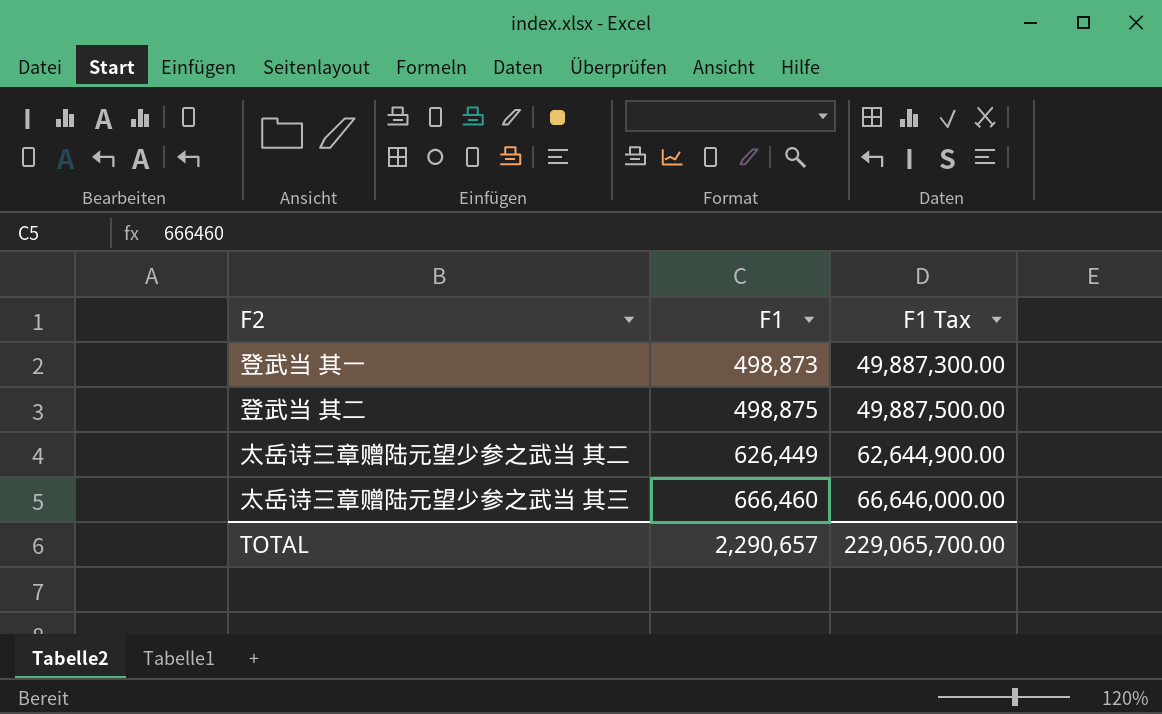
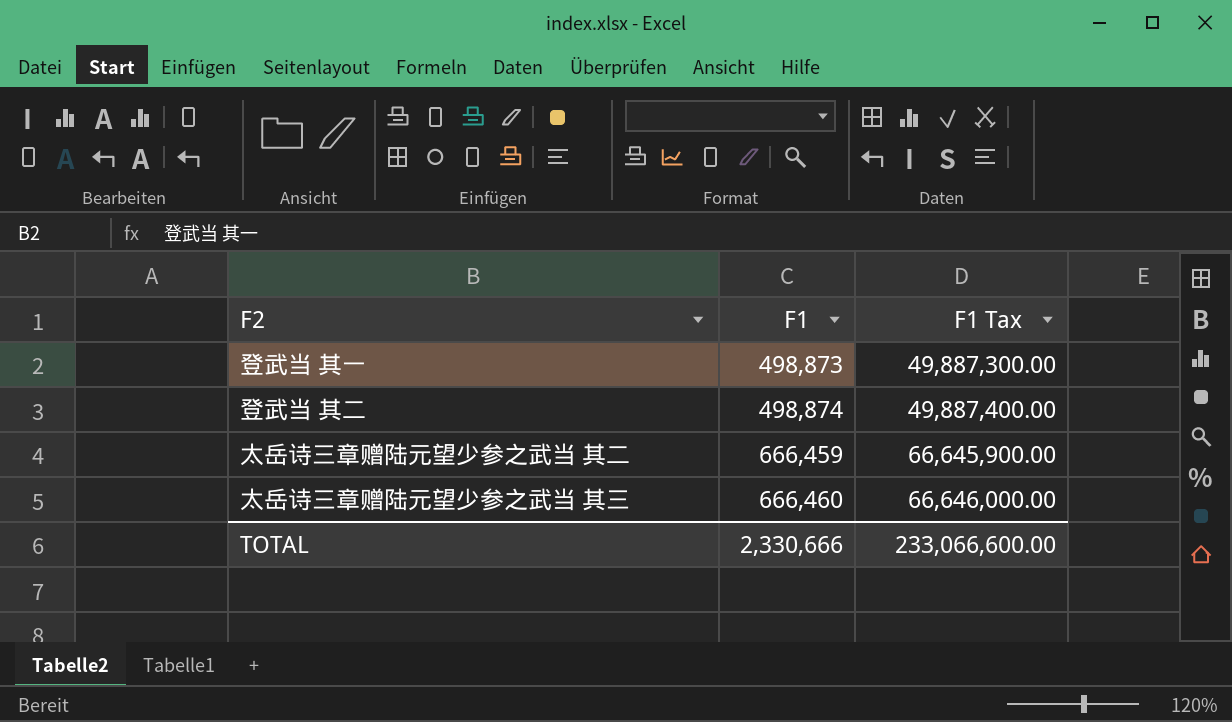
登武当 其二 | F1: 498,875 -> 498,874
登武当 其二 | F1 Tax: 49,887,500.00 -> 49,887,400.00
太岳诗三章赠陆元望少参之武当 其二 | F1: 626,449 -> 666,459
太岳诗三章赠陆元望少参之武当 其二 | F1 Tax: 62,644,900.00 -> 66,645,900.00
TOTAL | F1: 2,290,657 -> 2,330,666
TOTAL | F1 Tax: 229,065,700.00 -> 233,066,600.00

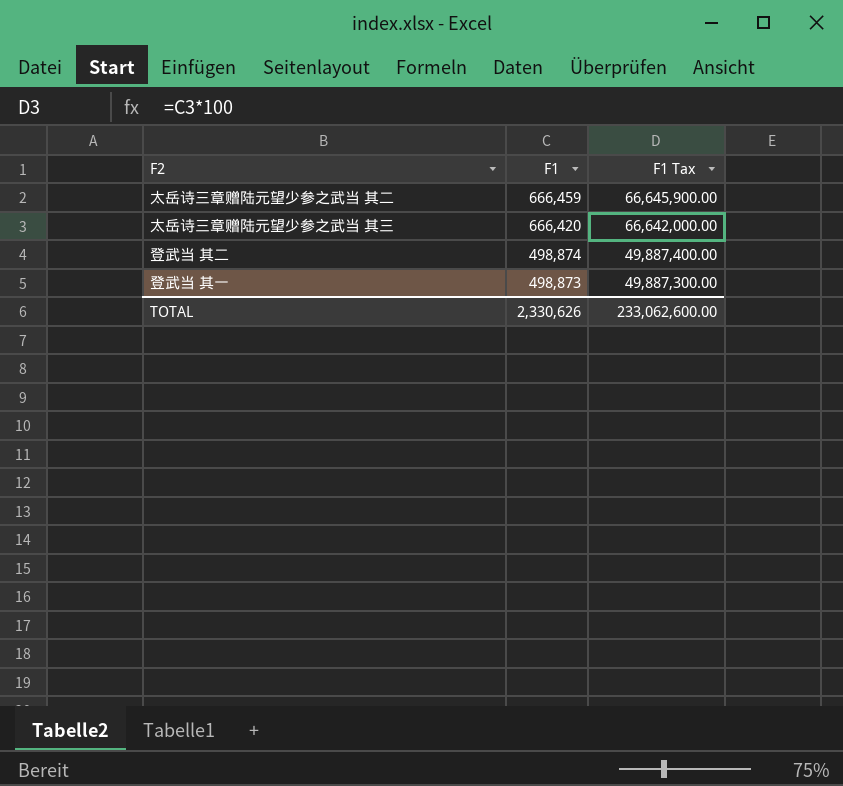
row order: F1 ascending -> F1 descending
太岳诗三章赠陆元望少参之武当 其三 | F1: 666,460 -> 666,420
太岳诗三章赠陆元望少参之武当 其三 | F1 Tax: 66,646,000.00 -> 66,642,000.00
TOTAL | F1: 2,330,666 -> 2,330,626
TOTAL | F1 Tax: 233,066,600.00 -> 233,062,600.00

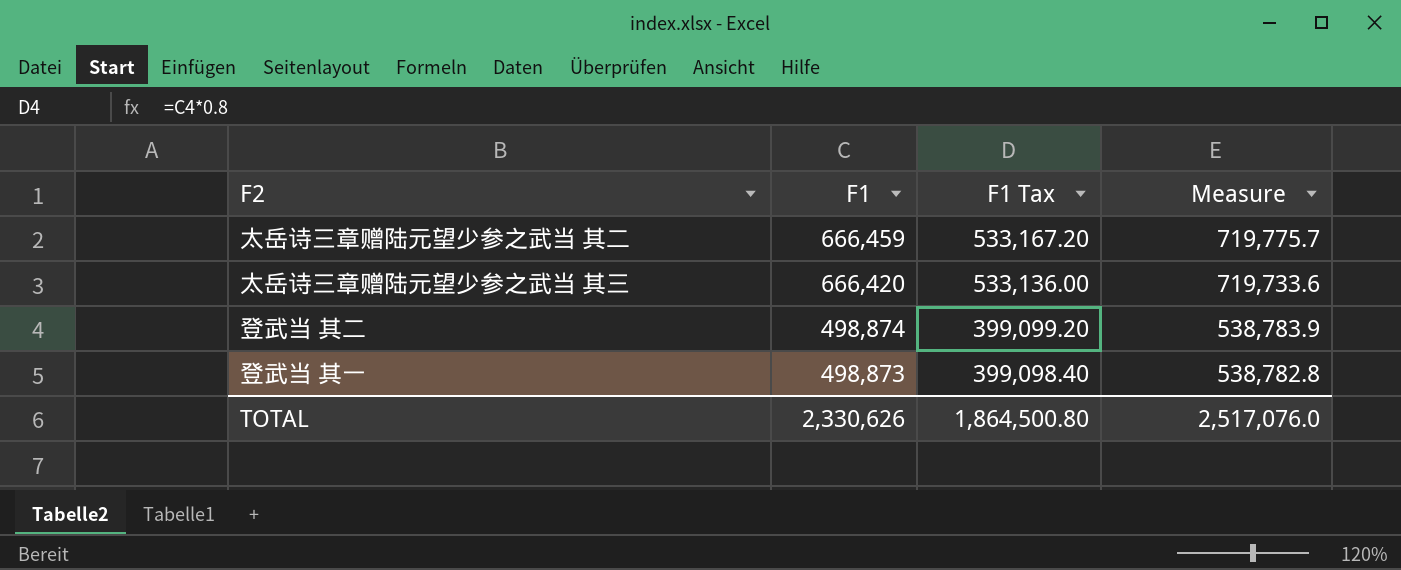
column F1 Tax | formula: [F1] * 100 -> [F1] * 0.8
column Measure | formula: none -> [F1] * 1.08
TOTAL | F1 Tax: 233,062,600.00 -> 1,864,500.80

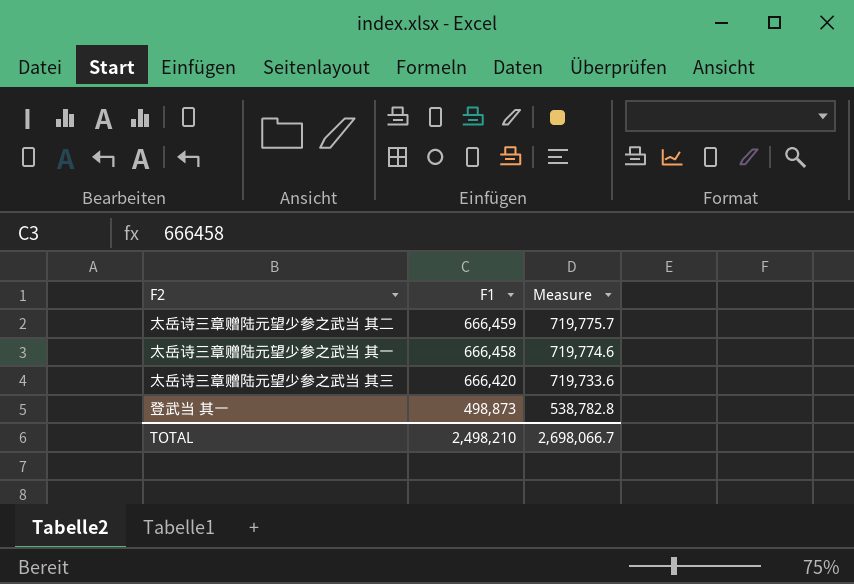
column F1 Tax | formula: [F1] * 0.8 -> none
row 登武当 其二: 498,874 | 399,099.20 | 538,783.9 -> none
row 太岳诗三章赠陆元望少参之武当 其一: none -> 666,458 | 719,774.6
TOTAL | F1: 2,330,626 -> 2,498,210
TOTAL | Measure: 2,517,076.0 -> 2,698,066.7

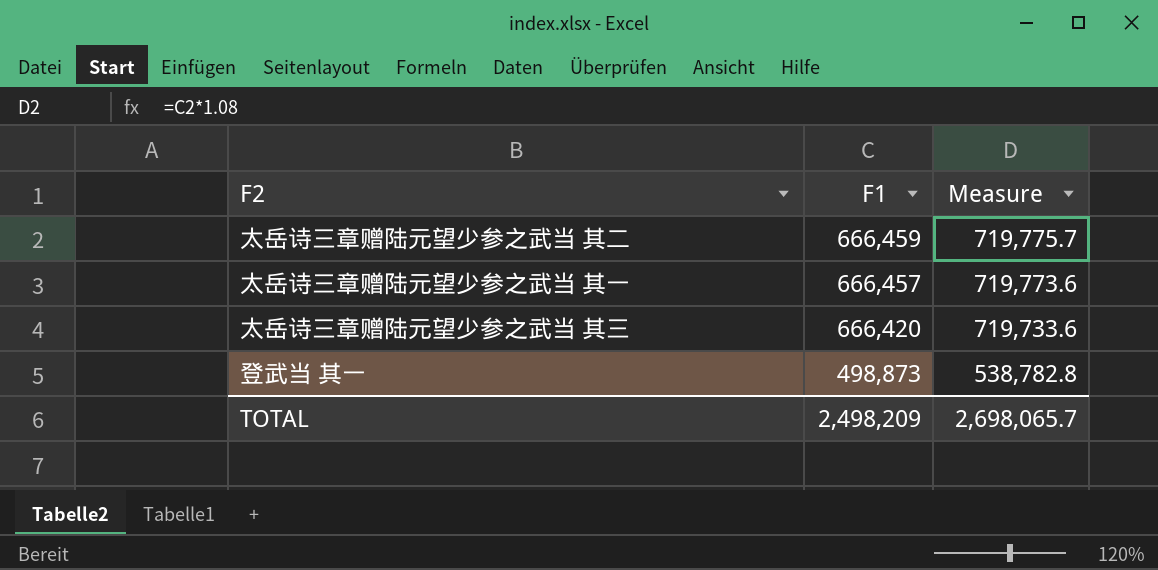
太岳诗三章赠陆元望少参之武当 其一 | F1: 666,458 -> 666,457
太岳诗三章赠陆元望少参之武当 其一 | Measure: 719,774.6 -> 719,773.6
TOTAL | F1: 2,498,210 -> 2,498,209
TOTAL | Measure: 2,698,066.7 -> 2,698,065.7

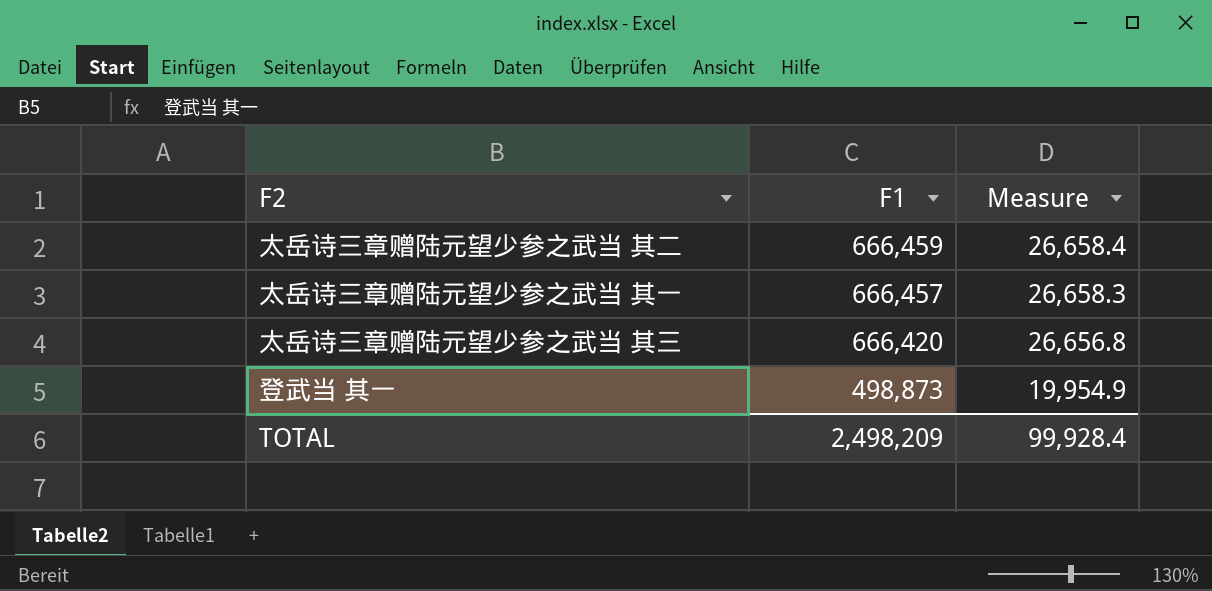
column Measure | formula: [F1] * 1.08 -> [F1] * 0.04
TOTAL | Measure: 2,698,065.7 -> 99,928.4

